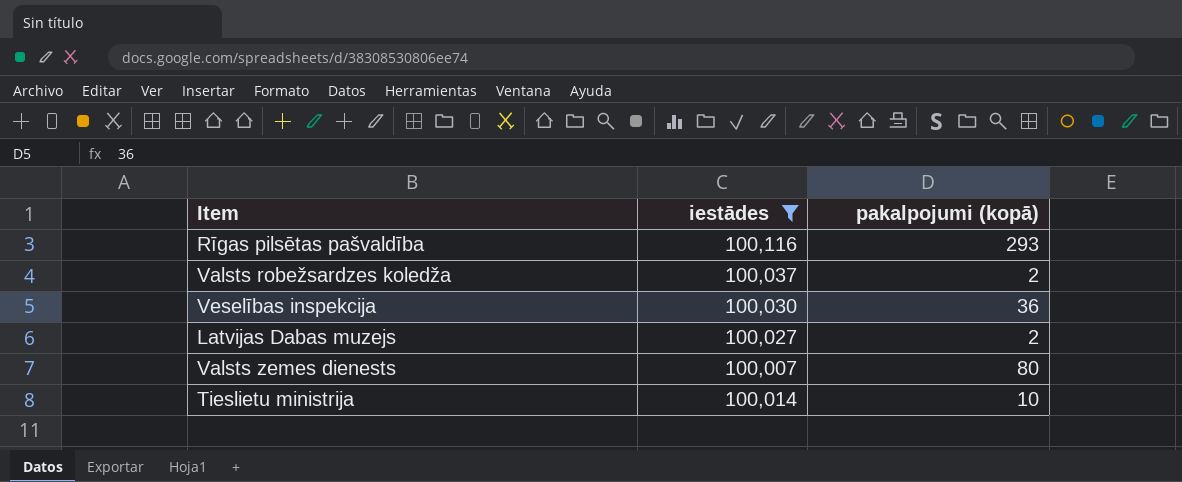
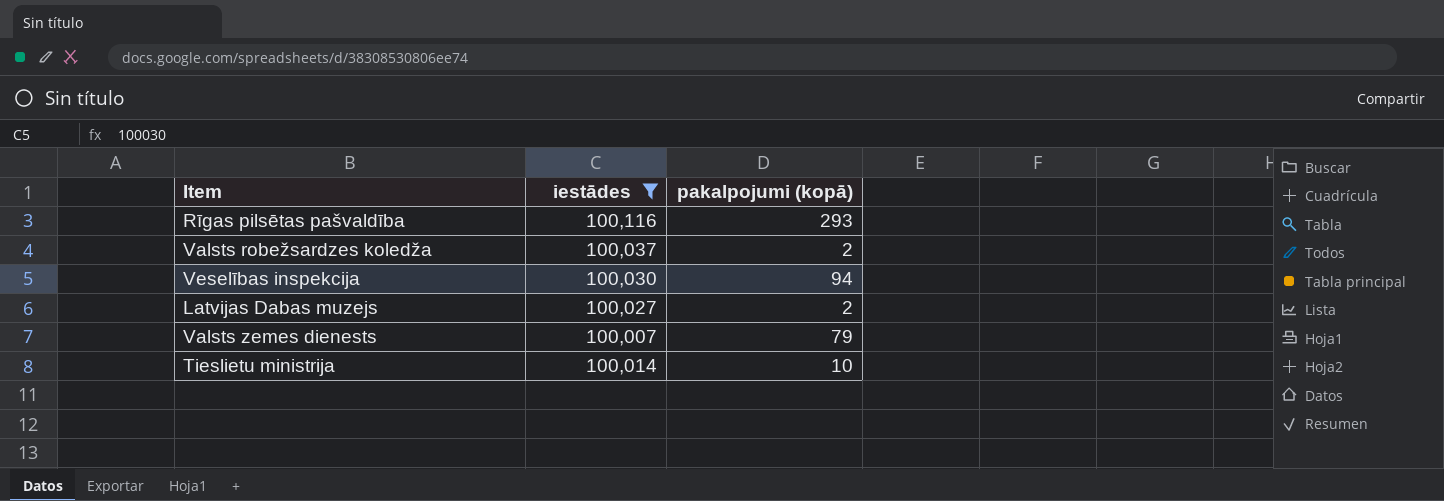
Veselības inspekcija | pakalpojumi (kopā): 36 -> 94
Valsts zemes dienests | pakalpojumi (kopā): 80 -> 79

